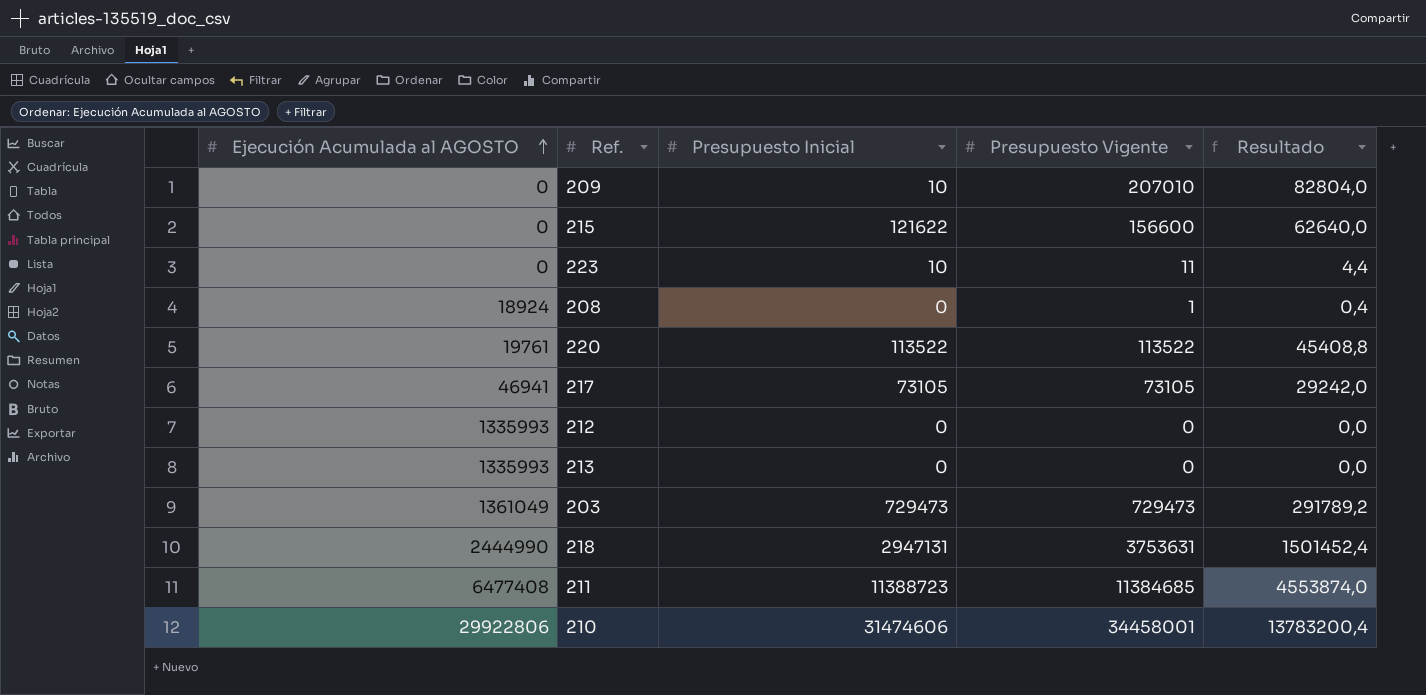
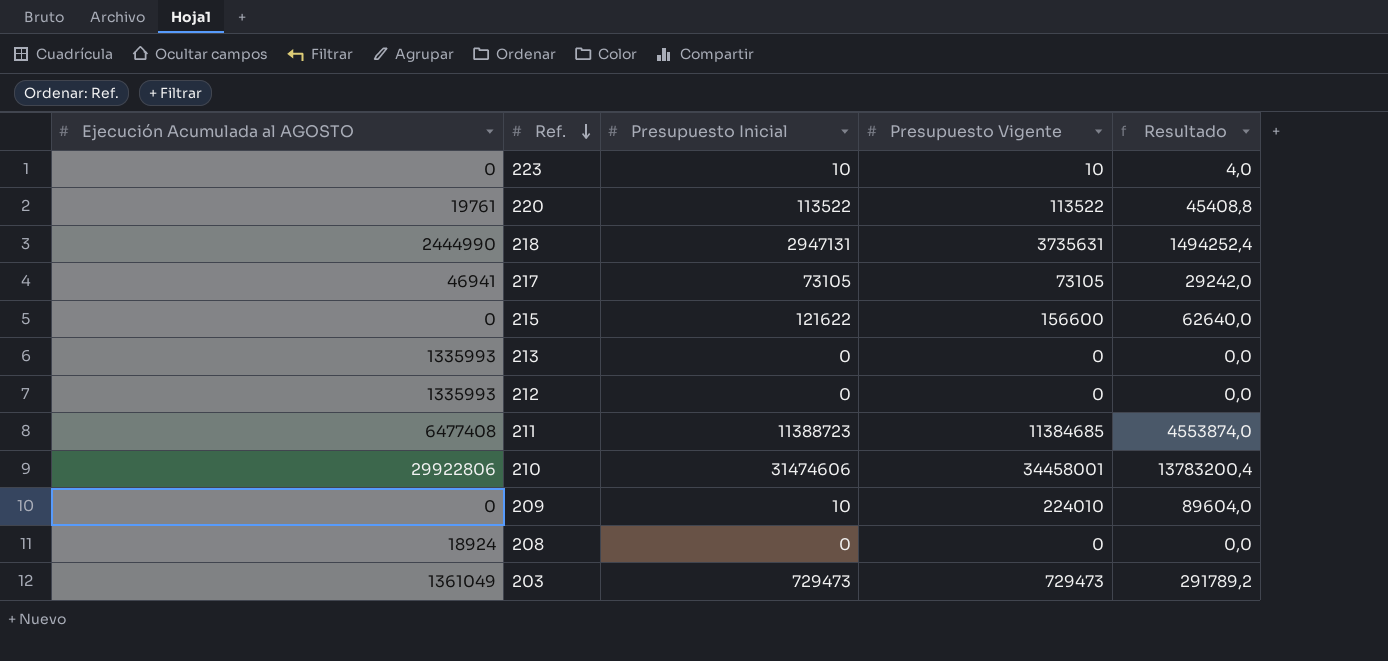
row order: Ejecución Acumulada al AGOSTO ascending -> Ref. descending
223 | Presupuesto Vigente: 11 -> 10
223 | Resultado: 4,4 -> 4,0
218 | Presupuesto Vigente: 3753631 -> 3735631
218 | Resultado: 1501452,4 -> 1494252,4
209 | Presupuesto Vigente: 207010 -> 224010
209 | Resultado: 82804,0 -> 89604,0
208 | Presupuesto Vigente: 1 -> 0
208 | Resultado: 0,4 -> 0,0

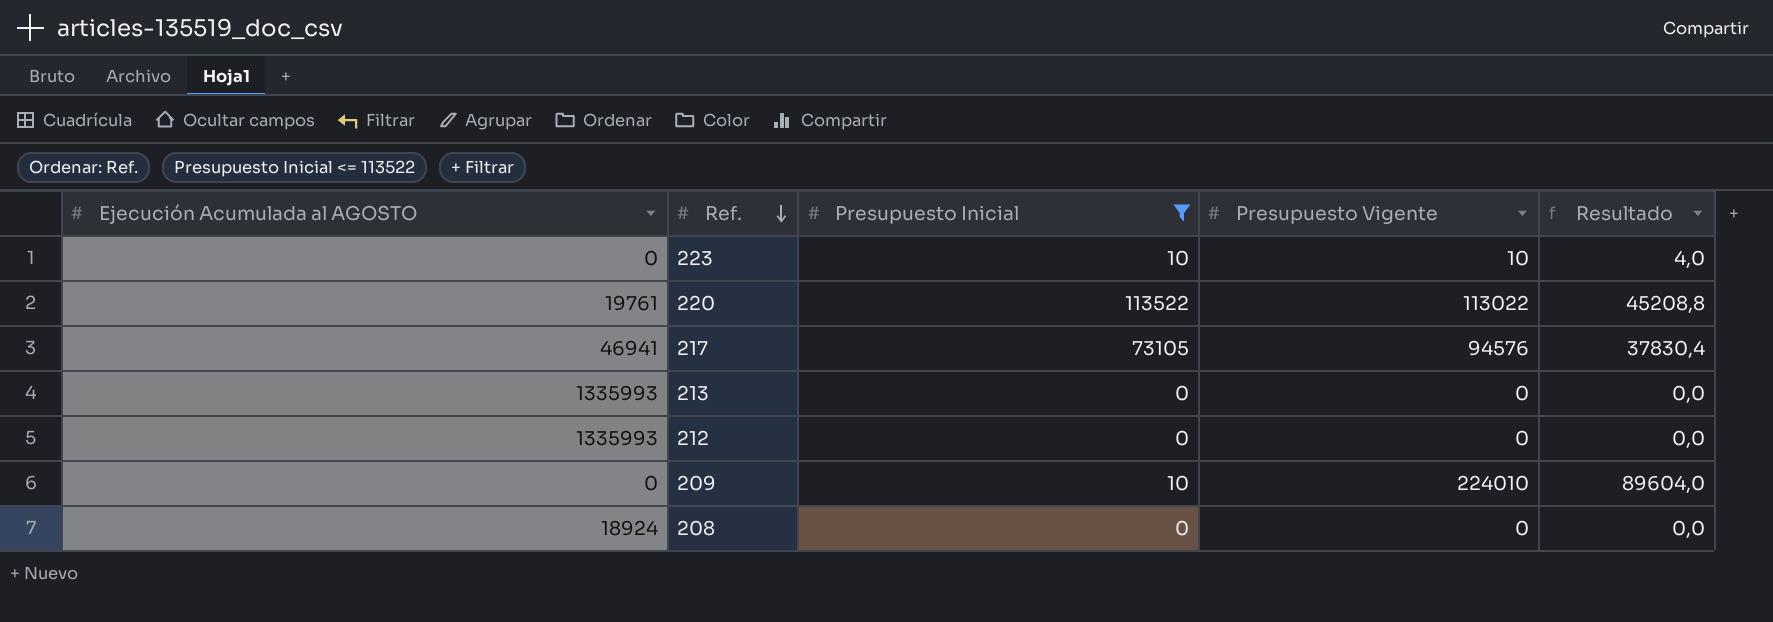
filter: none -> Presupuesto Inicial <= 113522
220 | Presupuesto Vigente: 113522 -> 113022
220 | Resultado: 45408,8 -> 45208,8
217 | Presupuesto Vigente: 73105 -> 94576
217 | Resultado: 29242,0 -> 37830,4

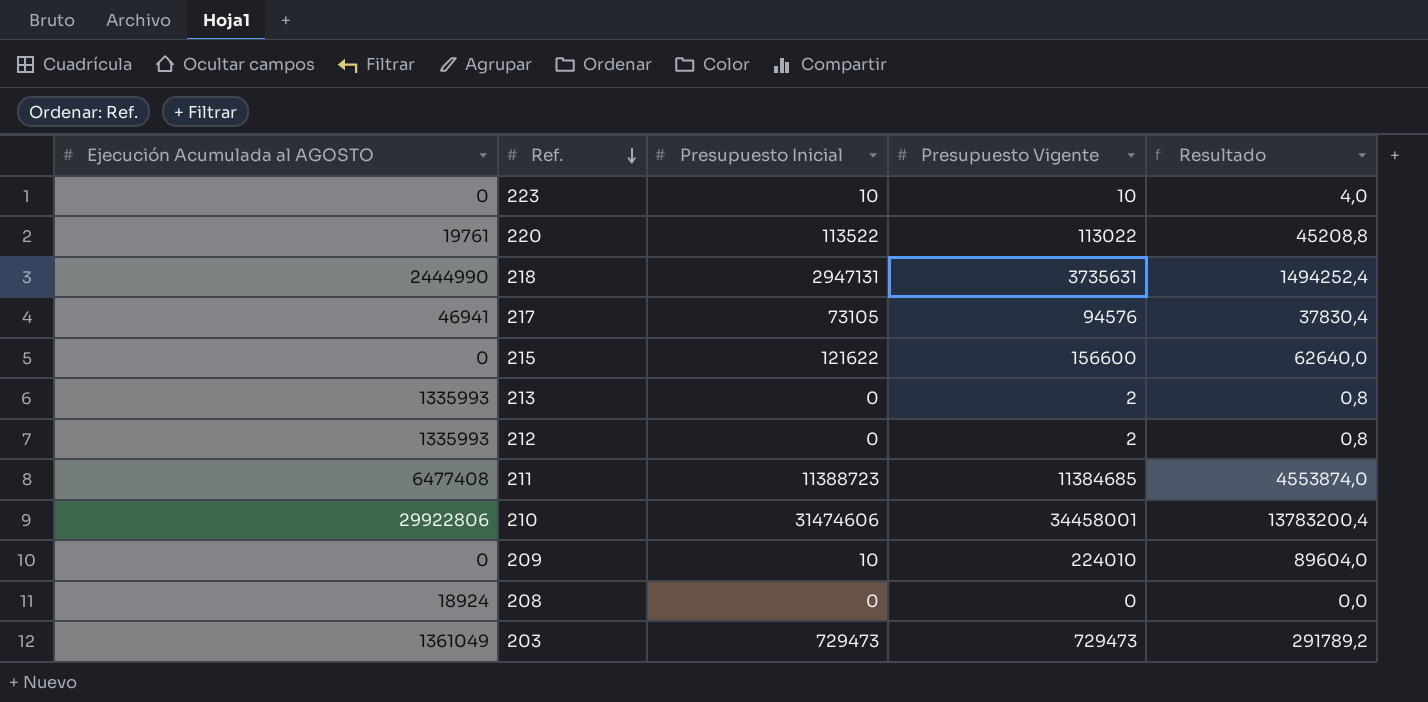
filter: Presupuesto Inicial <= 113522 -> none
213 | Presupuesto Vigente: 0 -> 2
213 | Resultado: 0,0 -> 0,8
212 | Presupuesto Vigente: 0 -> 2
212 | Resultado: 0,0 -> 0,8

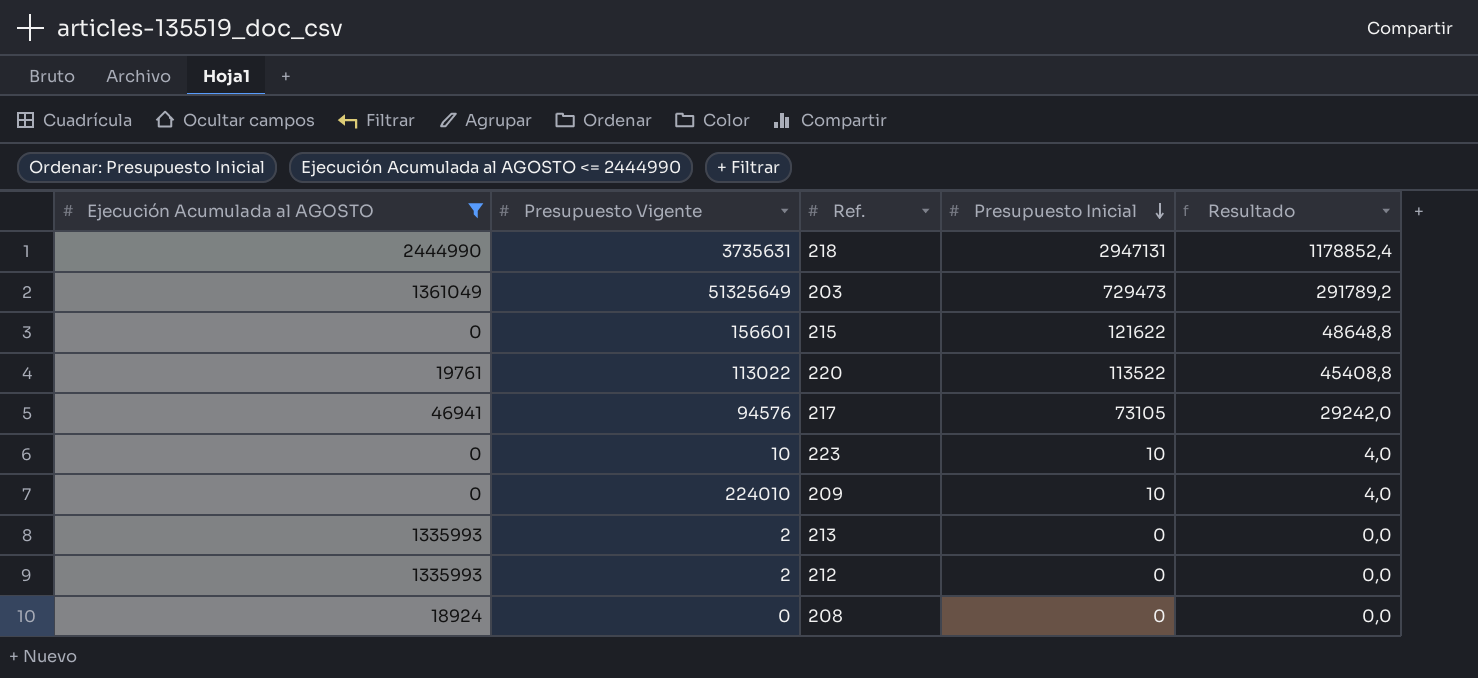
filter: none -> Ejecución Acumulada al AGOSTO <= 2444990
row order: Ref. descending -> Presupuesto Inicial descending
column Presupuesto Vigente | position: 4 -> 2
column Resultado | formula: [Presupuesto Vigente] * 0,4 -> [Presupuesto Inicial] * 0,4
203 | Presupuesto Vigente: 729473 -> 51325649
215 | Presupuesto Vigente: 156600 -> 156601

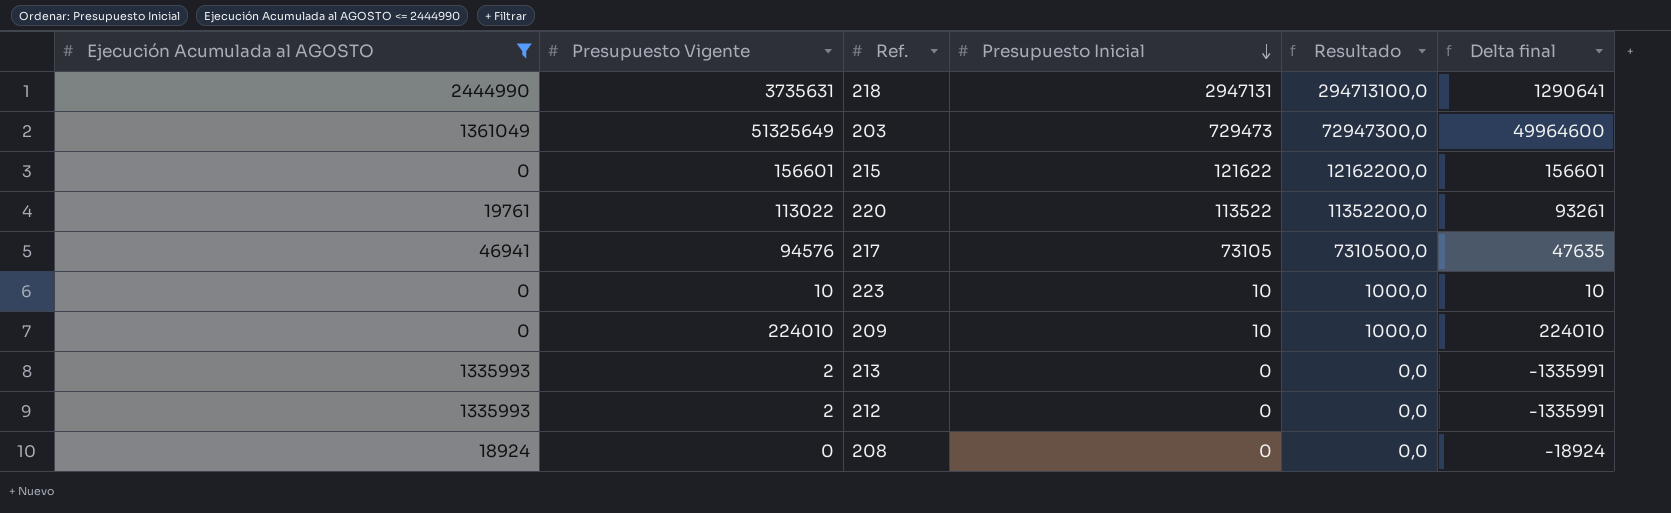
column Resultado | formula: [Presupuesto Inicial] * 0,4 -> [Presupuesto Inicial] * 100
column Delta final | formula: none -> [Presupuesto Vigente] - [Ejecución Acumulada al AGOSTO]

